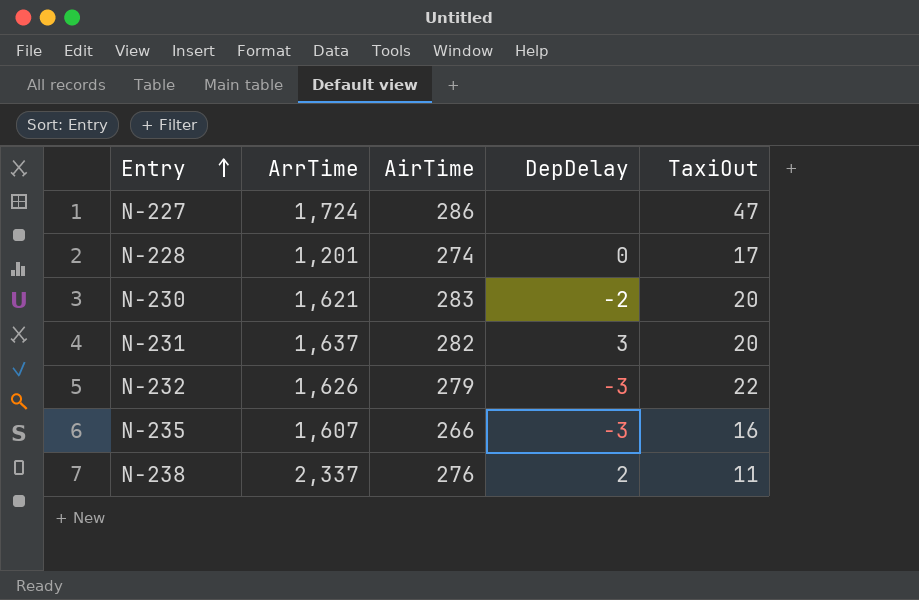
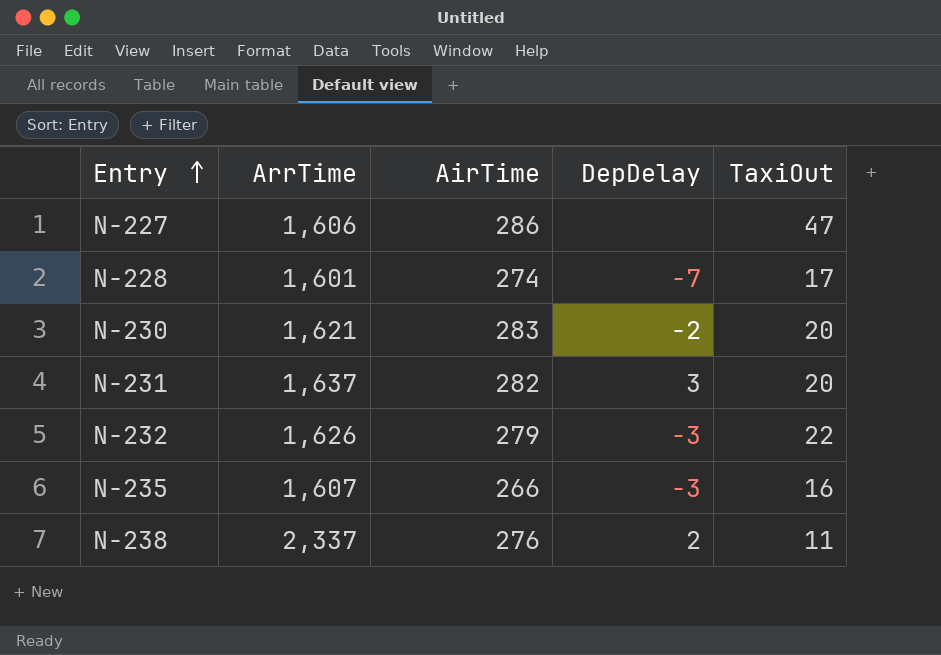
N-227 | ArrTime: 1,724 -> 1,606
N-228 | ArrTime: 1,201 -> 1,601
N-228 | DepDelay: 0 -> -7

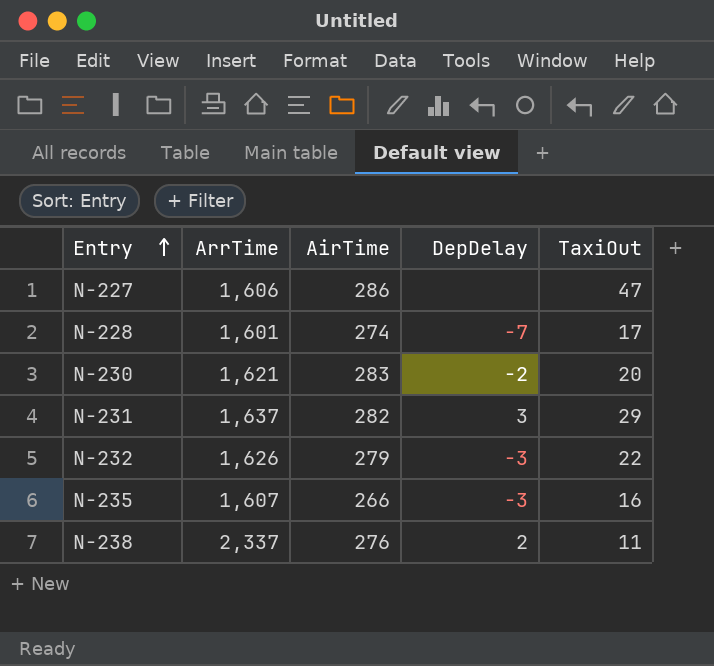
N-231 | TaxiOut: 20 -> 29

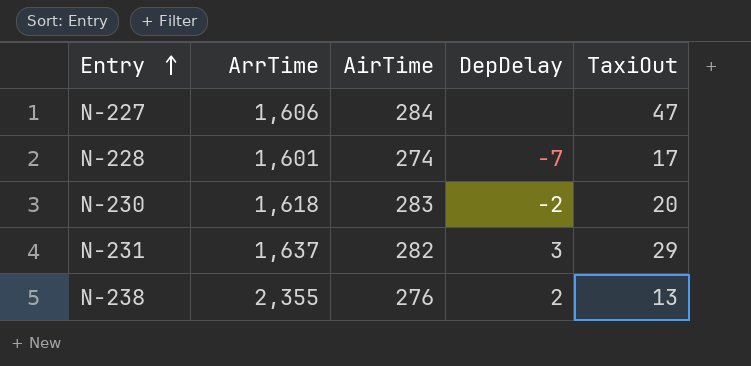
row N-232: 1,626 | 279 | -3 | 22 -> none
row N-235: 1,607 | 266 | -3 | 16 -> none
N-227 | AirTime: 286 -> 284
N-230 | ArrTime: 1,621 -> 1,618
N-238 | ArrTime: 2,337 -> 2,355
N-238 | TaxiOut: 11 -> 13

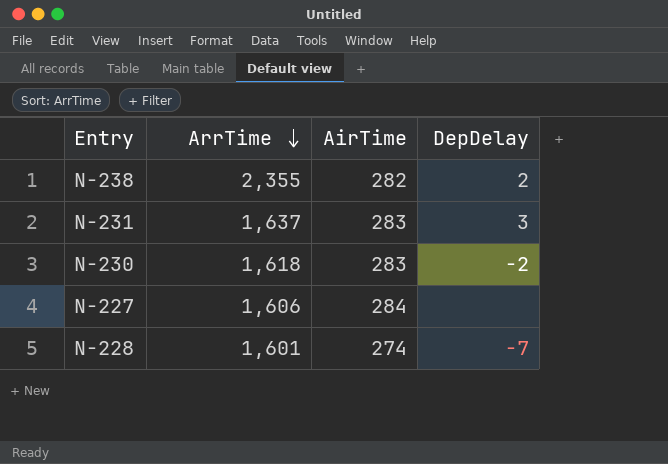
row order: Entry ascending -> ArrTime descending
column TaxiOut | position: 5 -> none
N-238 | AirTime: 276 -> 282
N-231 | AirTime: 282 -> 283

